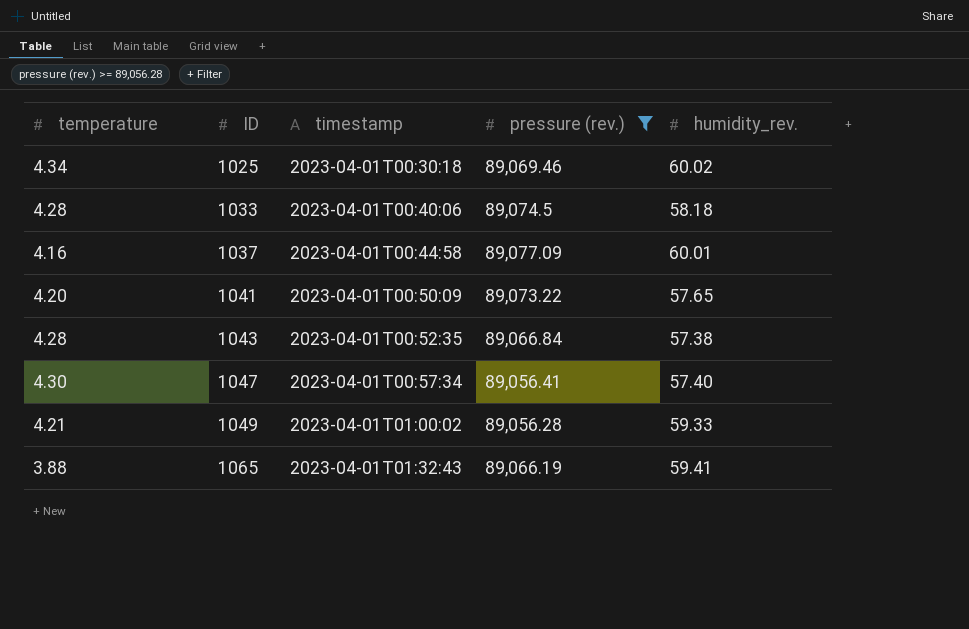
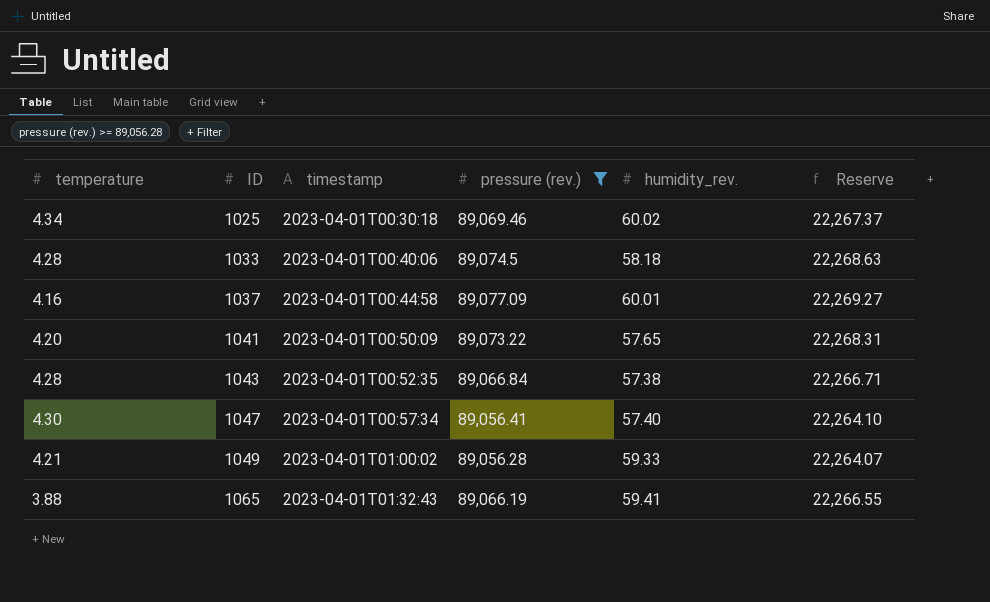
column Reserve | formula: none -> [pressure (rev.)] * 0.25

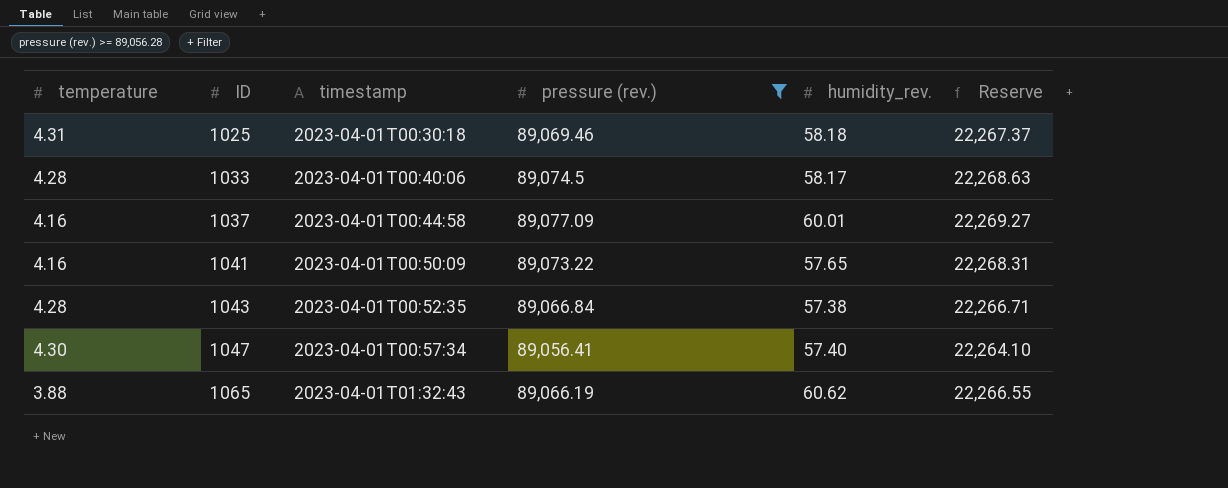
row 1049: 4.21 | 2023-04-01T01:00:02 | 89,056.28 | 59.33 | 22,264.07 -> none
1025 | temperature: 4.34 -> 4.31
1025 | humidity_rev.: 60.02 -> 58.18
1033 | humidity_rev.: 58.18 -> 58.17
1041 | temperature: 4.20 -> 4.16
1065 | humidity_rev.: 59.41 -> 60.62

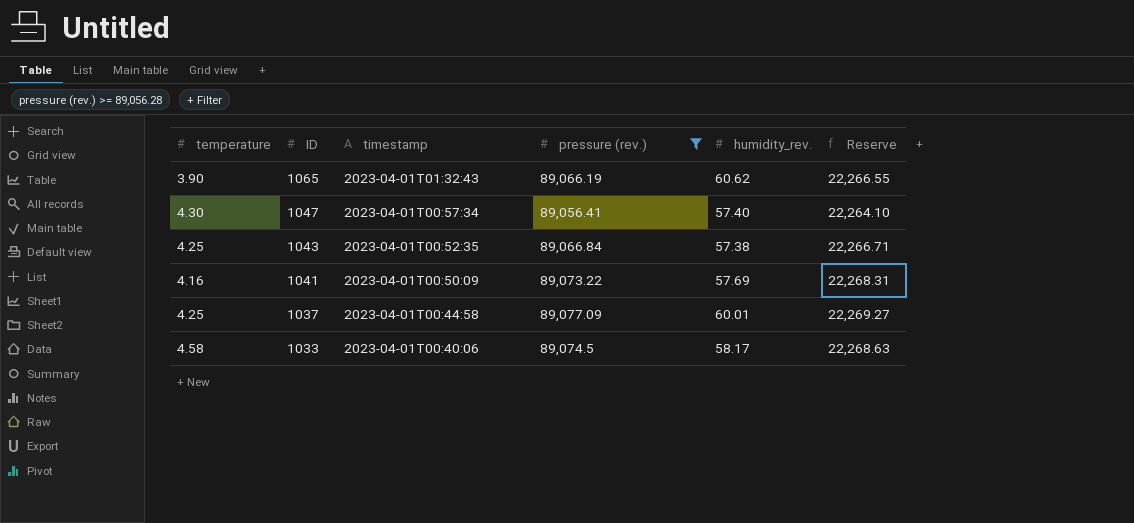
row order: ID ascending -> ID descending
row 1025: 4.31 | 2023-04-01T00:30:18 | 89,069.46 | 58.18 | 22,267.37 -> none
1065 | temperature: 3.88 -> 3.90
1043 | temperature: 4.28 -> 4.25
1041 | humidity_rev.: 57.65 -> 57.69
1037 | temperature: 4.16 -> 4.25
1033 | temperature: 4.28 -> 4.58

